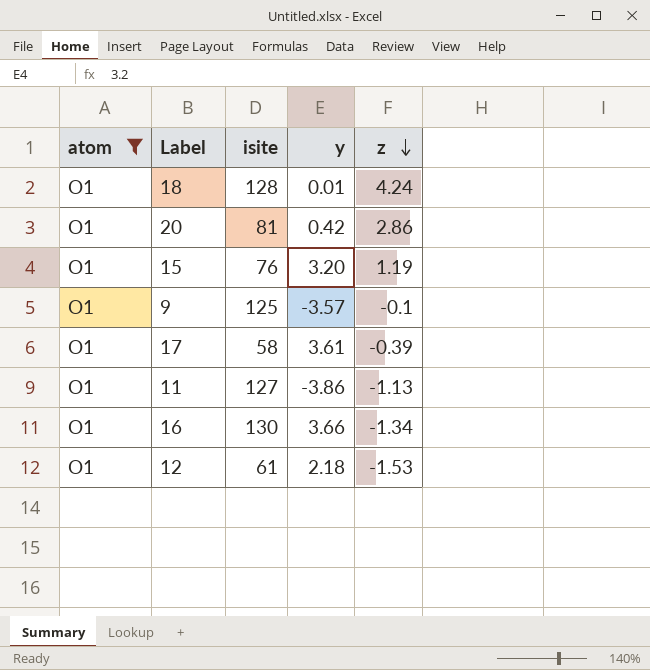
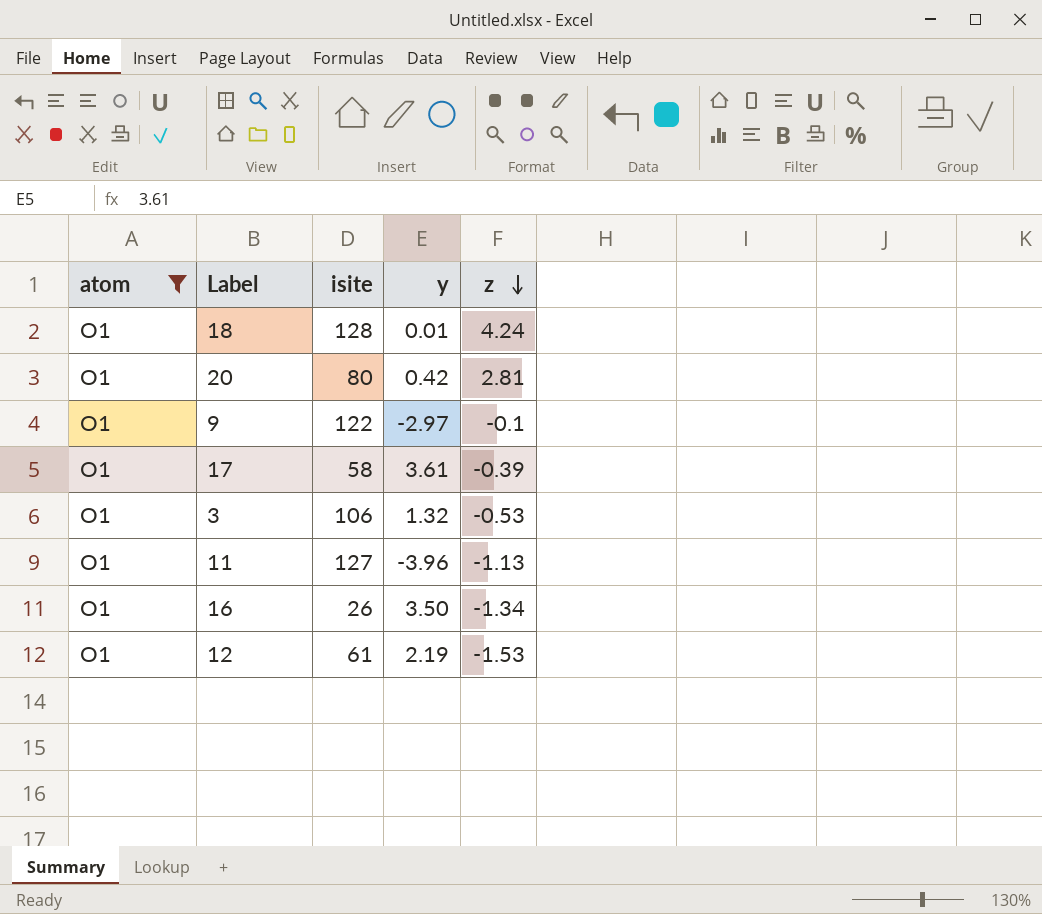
row 15: O1 | 76 | 3.20 | 1.19 -> none
20 | isite: 81 -> 80
20 | z: 2.86 -> 2.81
9 | isite: 125 -> 122
9 | y: -3.57 -> -2.97
row 3: none -> O1 | 106 | 1.32 | -0.53
11 | y: -3.86 -> -3.96
16 | isite: 130 -> 26
16 | y: 3.66 -> 3.50
12 | y: 2.18 -> 2.19

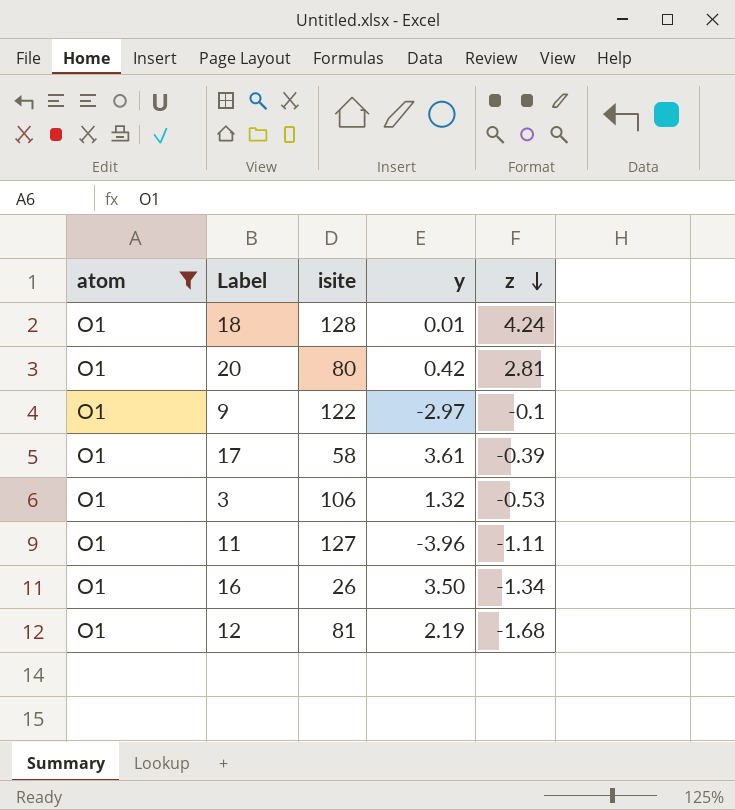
11 | z: -1.13 -> -1.11
12 | isite: 61 -> 81
12 | z: -1.53 -> -1.68

